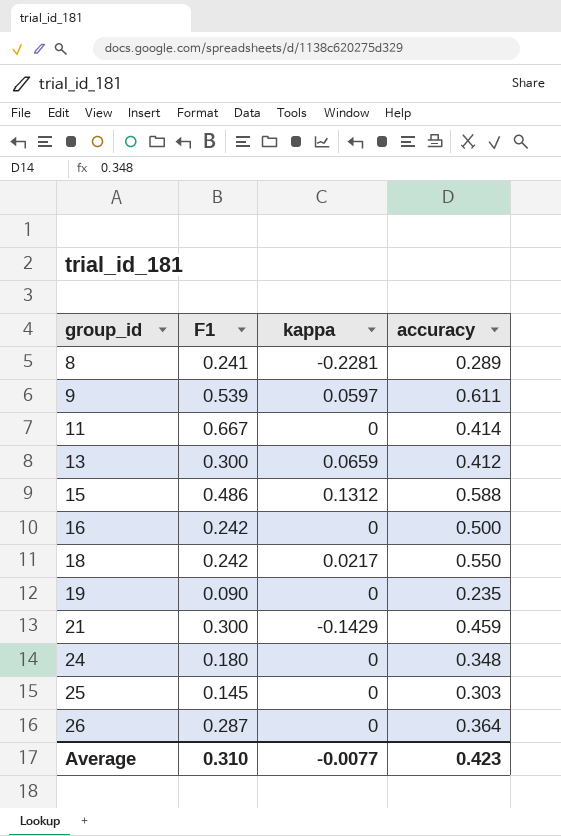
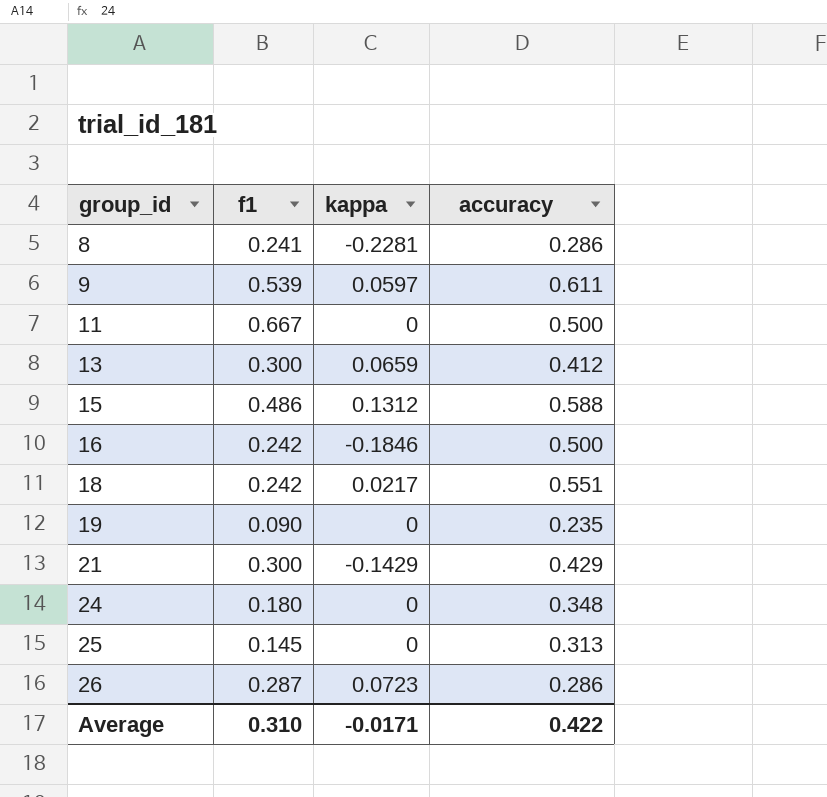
column name: F1 -> f1
8 | accuracy: 0.289 -> 0.286
11 | accuracy: 0.414 -> 0.500
16 | kappa: 0 -> -0.1846
18 | accuracy: 0.550 -> 0.551
21 | accuracy: 0.459 -> 0.429
25 | accuracy: 0.303 -> 0.313
26 | kappa: 0 -> 0.0723
26 | accuracy: 0.364 -> 0.286
Average | kappa: -0.0077 -> -0.0171
Average | accuracy: 0.423 -> 0.422

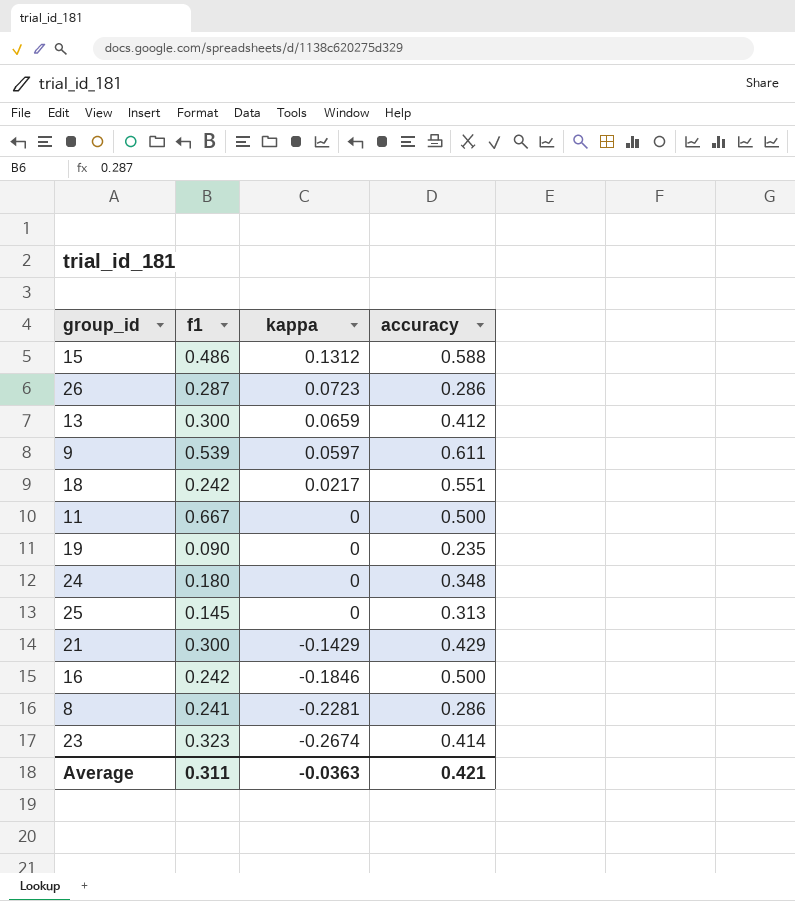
row order: group_id ascending -> kappa descending
row 23: none -> 0.323 | -0.2674 | 0.414
Average | f1: 0.310 -> 0.311
Average | kappa: -0.0171 -> -0.0363
Average | accuracy: 0.422 -> 0.421

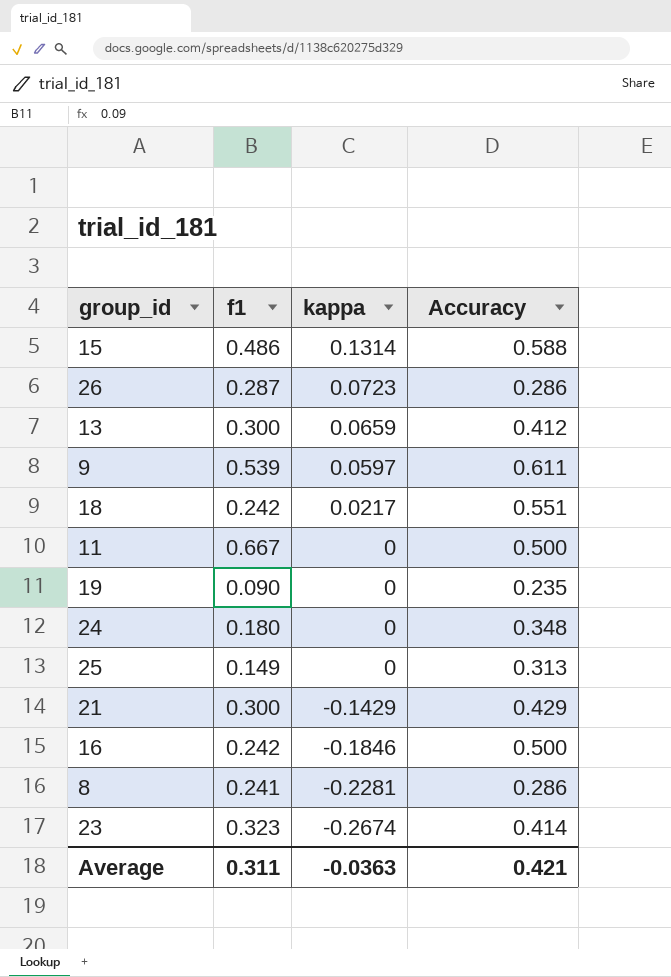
column name: accuracy -> Accuracy
15 | kappa: 0.1312 -> 0.1314
25 | f1: 0.145 -> 0.149

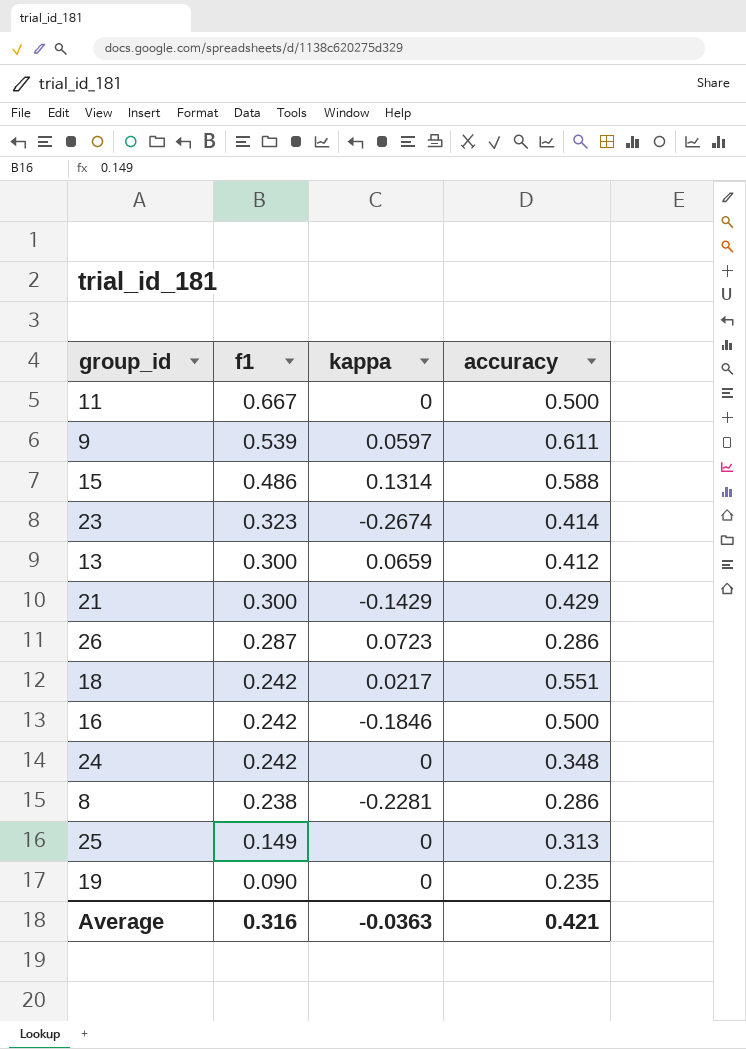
row order: kappa descending -> f1 descending
column name: Accuracy -> accuracy
24 | f1: 0.180 -> 0.242
8 | f1: 0.241 -> 0.238
Average | f1: 0.311 -> 0.316

